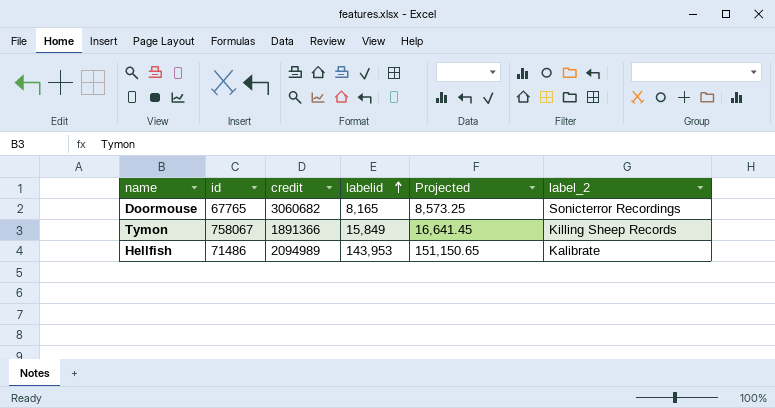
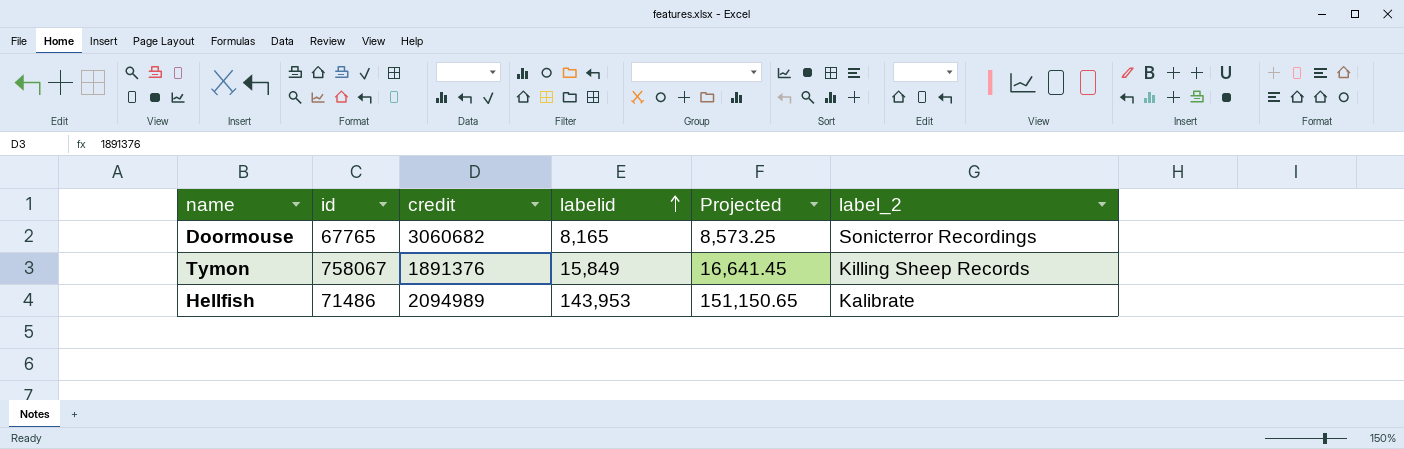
Tymon | credit: 1891366 -> 1891376

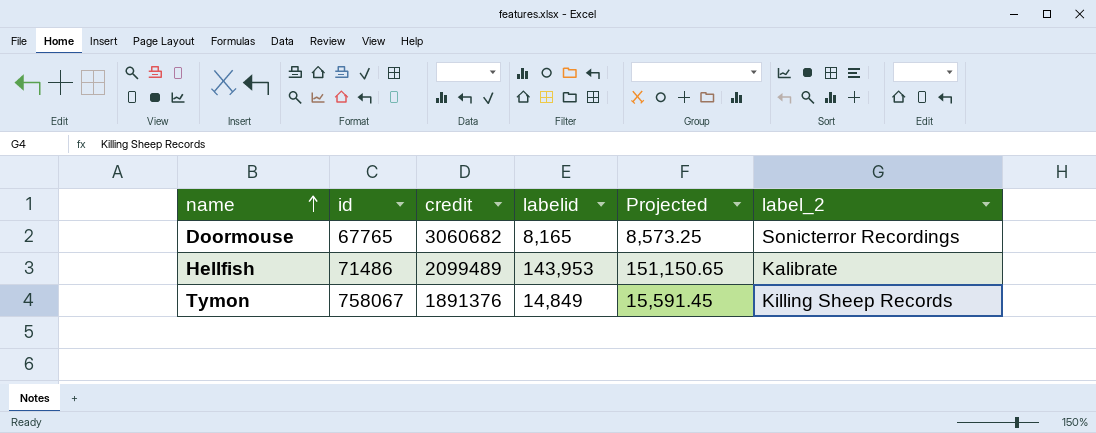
row order: labelid ascending -> name ascending
Hellfish | credit: 2094989 -> 2099489
Tymon | labelid: 15,849 -> 14,849
Tymon | Projected: 16,641.45 -> 15,591.45

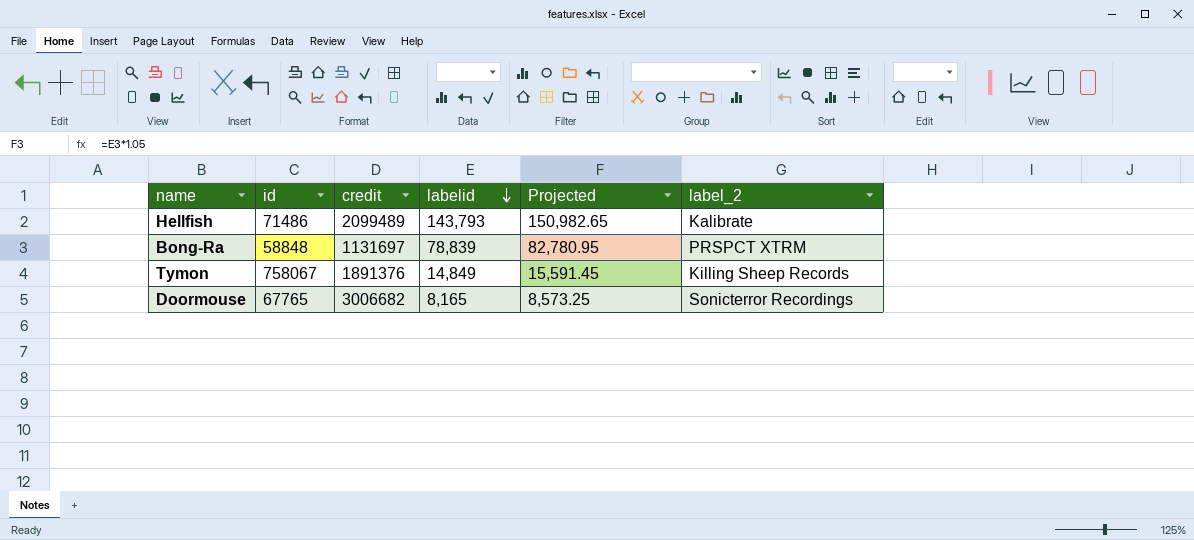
row order: name ascending -> labelid descending
Hellfish | labelid: 143,953 -> 143,793
Hellfish | Projected: 151,150.65 -> 150,982.65
row Bong‐Ra: none -> 58848 | 1131697 | 78,839 | 82,780.95 | PRSPCT XTRM
Doormouse | credit: 3060682 -> 3006682

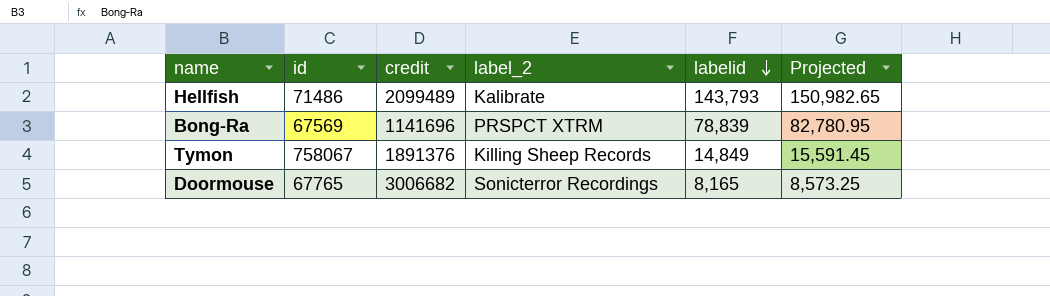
column label_2 | position: 6 -> 4
Bong‐Ra | id: 58848 -> 67569
Bong‐Ra | credit: 1131697 -> 1141696

